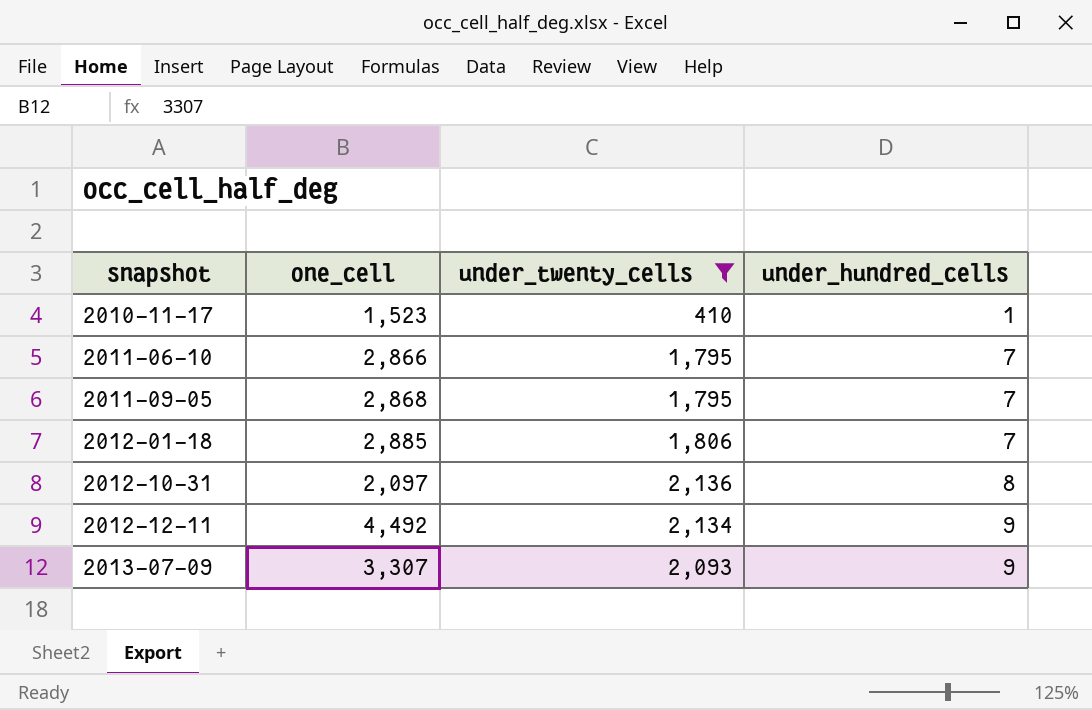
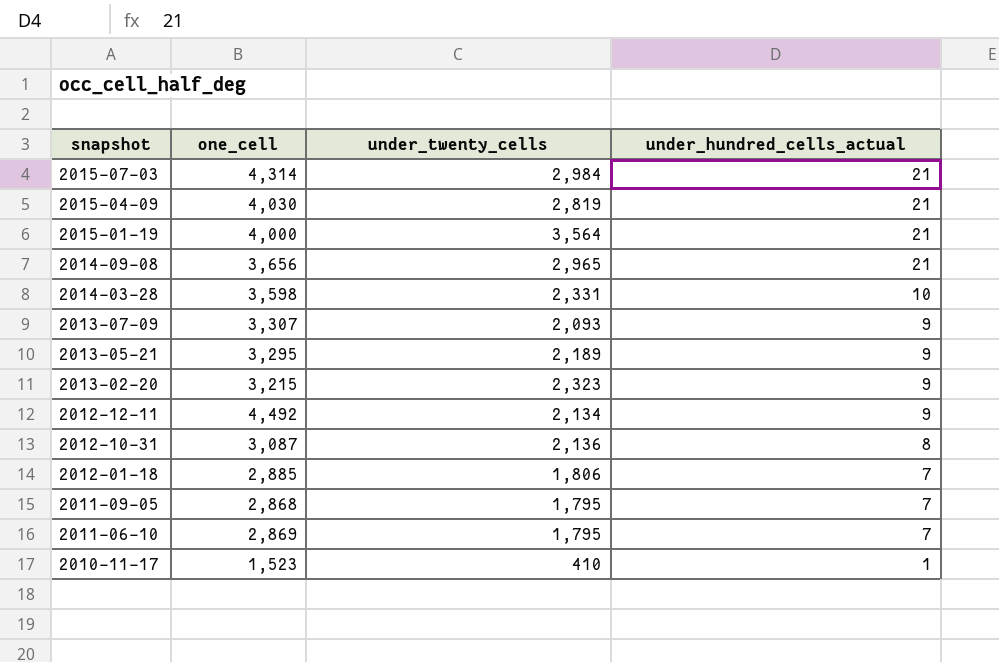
filter: under_twenty_cells <= 2,136 -> none
row order: snapshot ascending -> snapshot descending
column name: under_hundred_cells -> under_hundred_cells_actual
2012-10-31 | one_cell: 2,097 -> 3,087
2011-06-10 | one_cell: 2,866 -> 2,869

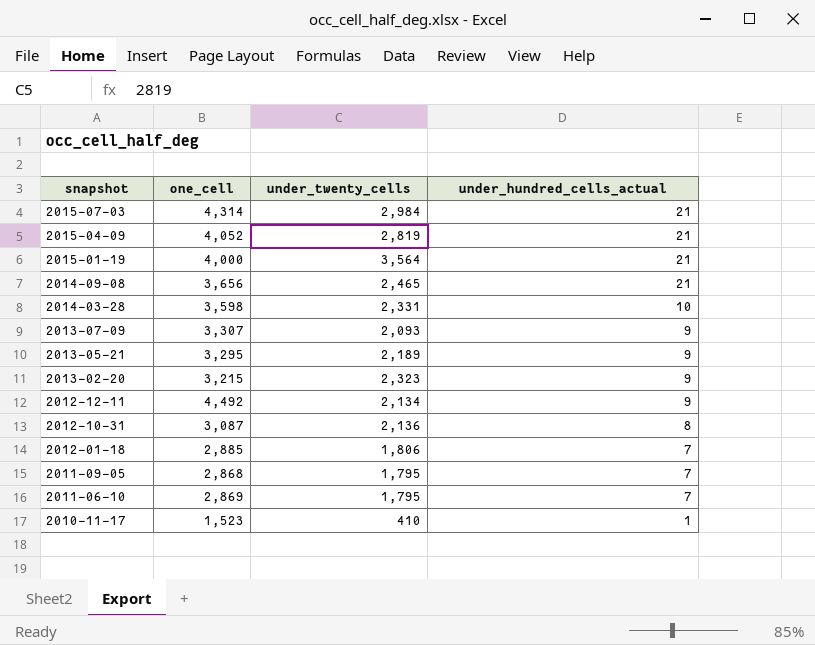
2015-04-09 | one_cell: 4,030 -> 4,052
2014-09-08 | under_twenty_cells: 2,965 -> 2,465

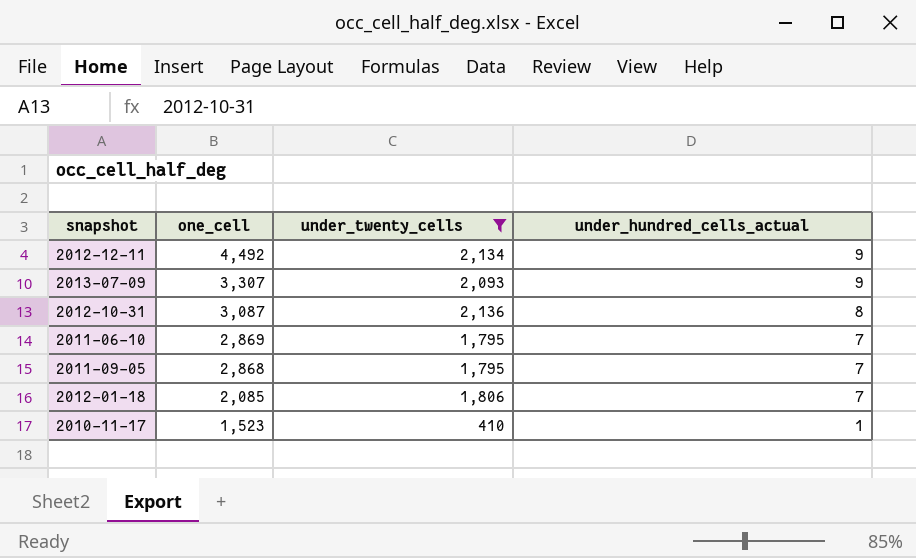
filter: none -> under_twenty_cells <= 2,136
row order: snapshot descending -> one_cell descending
2012-01-18 | one_cell: 2,885 -> 2,085

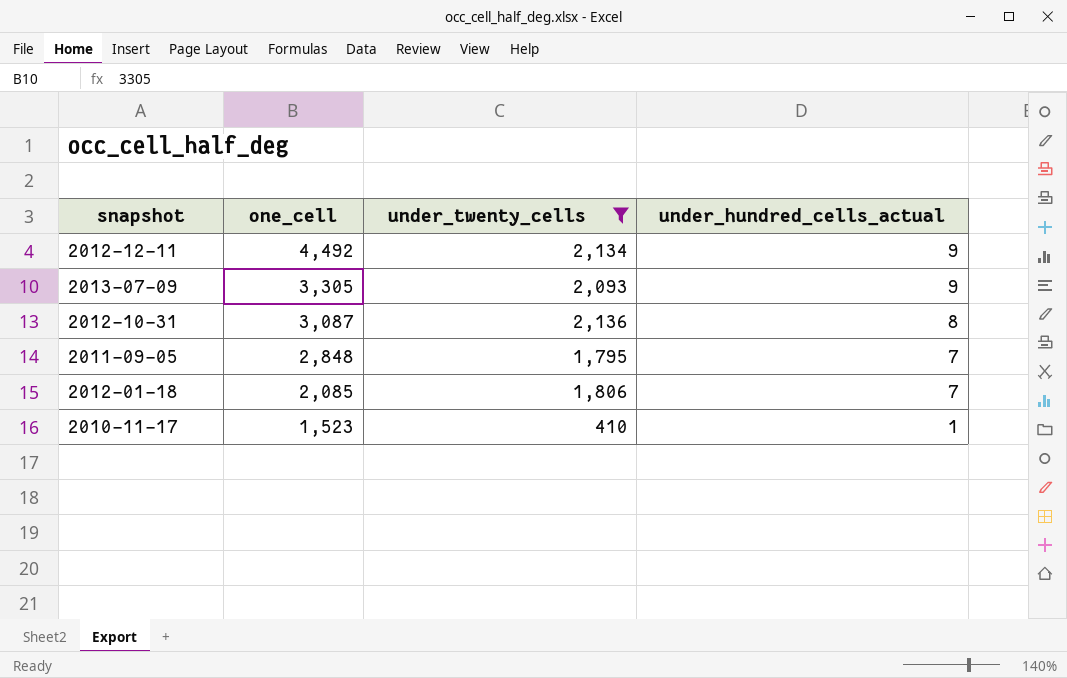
row 2011-06-10: 2,869 | 1,795 | 7 -> none
2013-07-09 | one_cell: 3,307 -> 3,305
2011-09-05 | one_cell: 2,868 -> 2,848

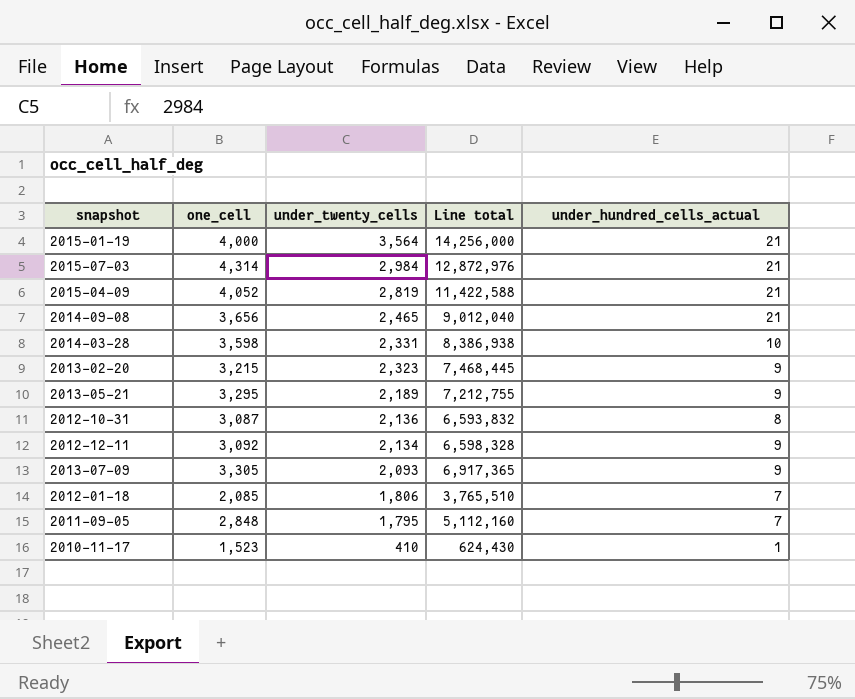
filter: under_twenty_cells <= 2,136 -> none
row order: one_cell descending -> under_twenty_cells descending
column Line total | formula: none -> [one_cell] * [under_twenty_cells]
2012-12-11 | one_cell: 4,492 -> 3,092

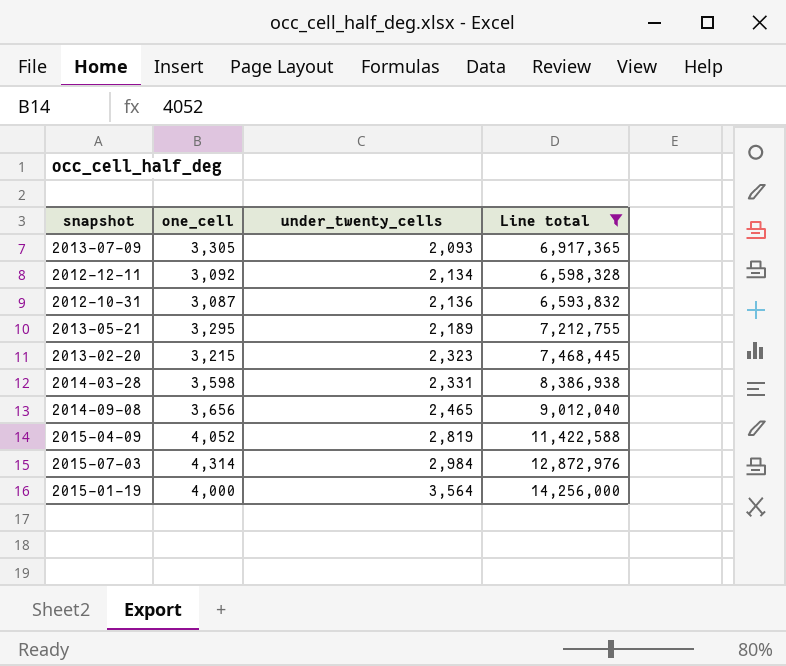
filter: none -> Line total >= 6,593,832
row order: under_twenty_cells descending -> under_twenty_cells ascending
column under_hundred_cells_actual | position: 5 -> none

